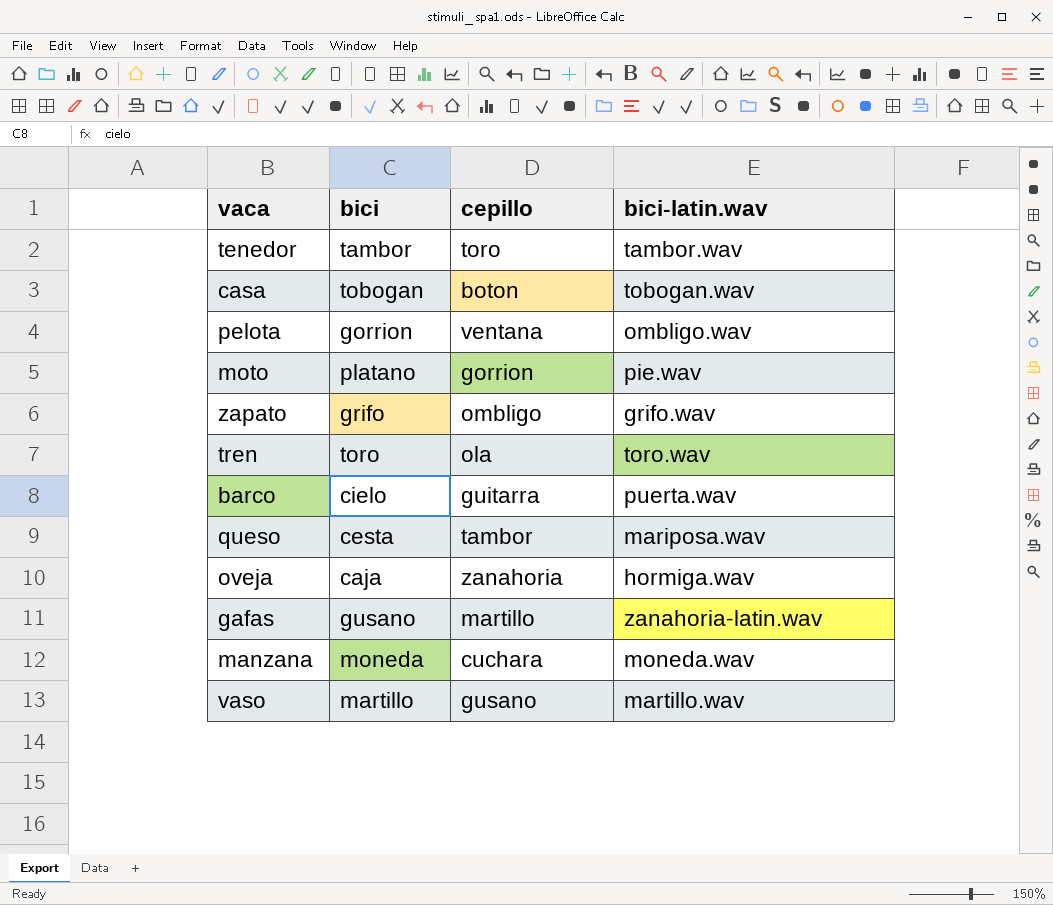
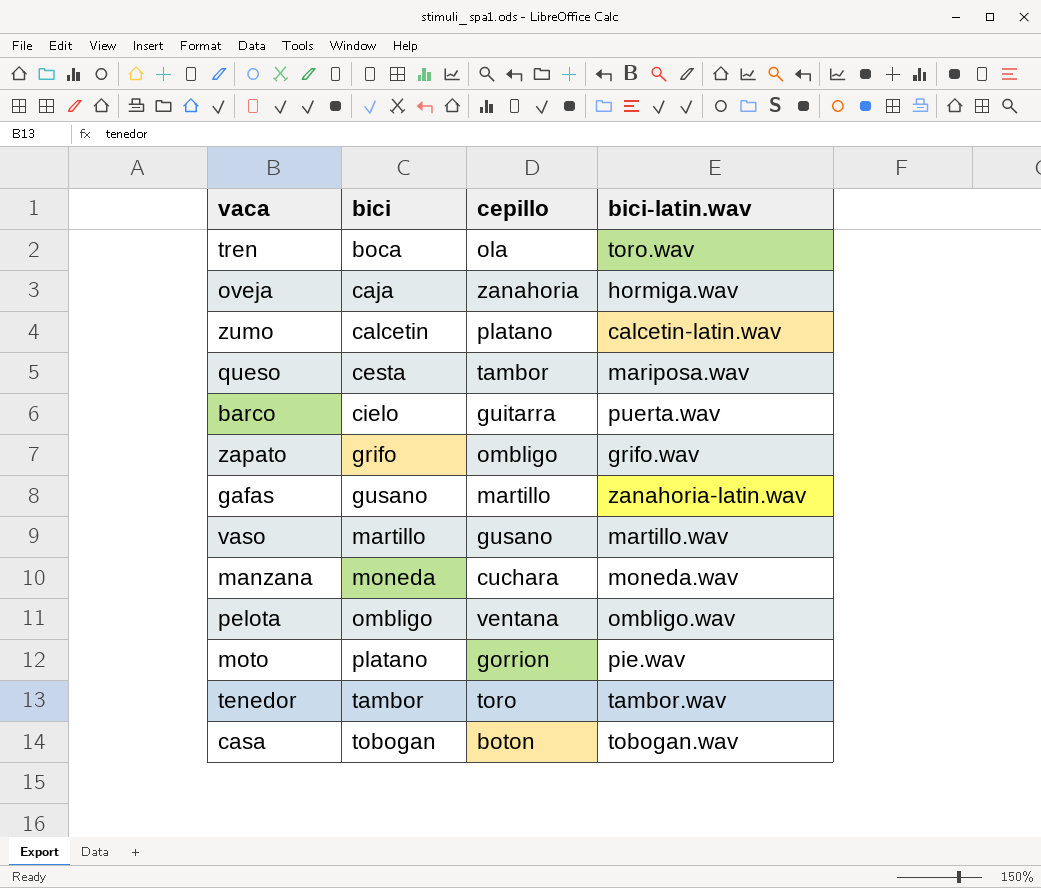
row order: none -> bici ascending
tren | bici: toro -> boca
row zumo: none -> calcetin | platano | calcetin-latin.wav
pelota | bici: gorrion -> ombligo

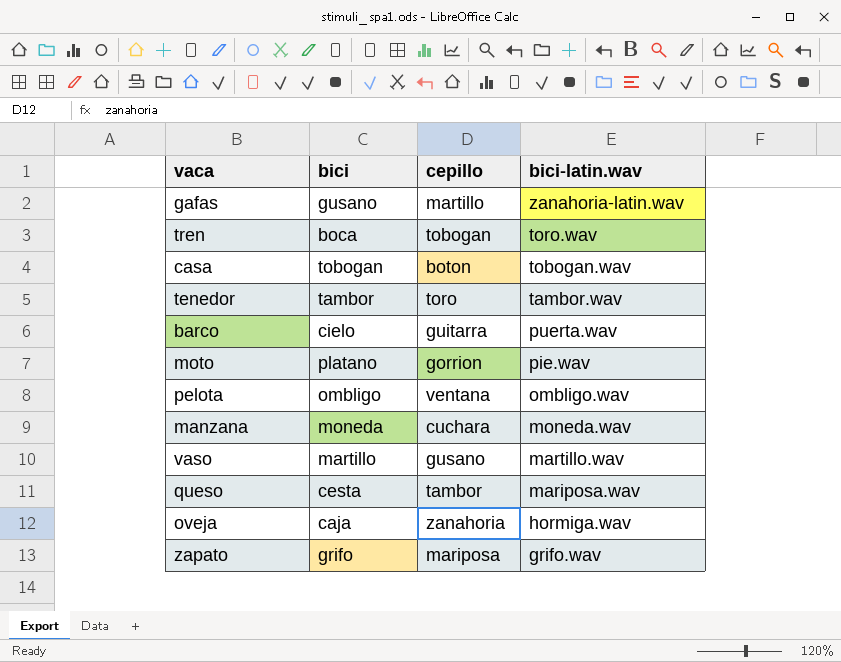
row order: bici ascending -> bici-latin.wav descending
row zumo: calcetin | platano | calcetin-latin.wav -> none
tren | cepillo: ola -> tobogan
zapato | cepillo: ombligo -> mariposa

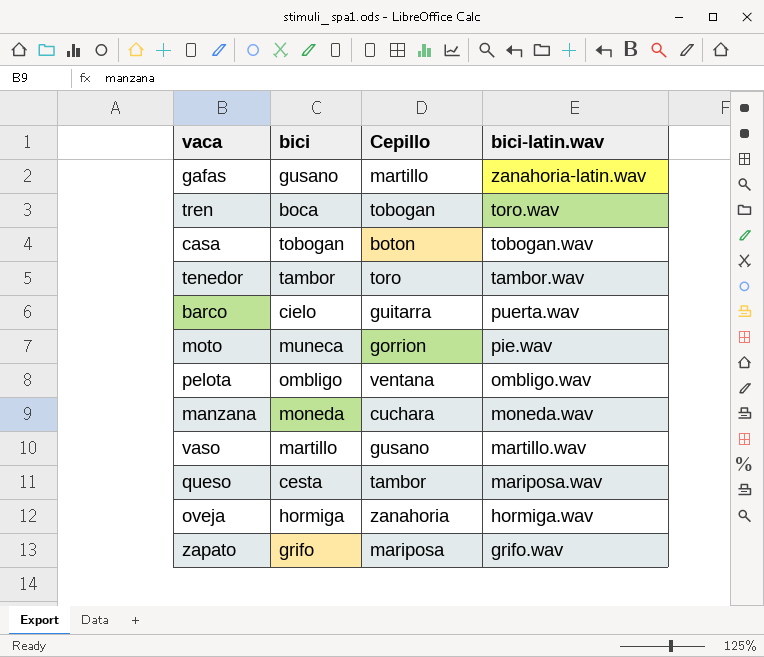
column name: cepillo -> Cepillo
moto | bici: platano -> muneca
oveja | bici: caja -> hormiga

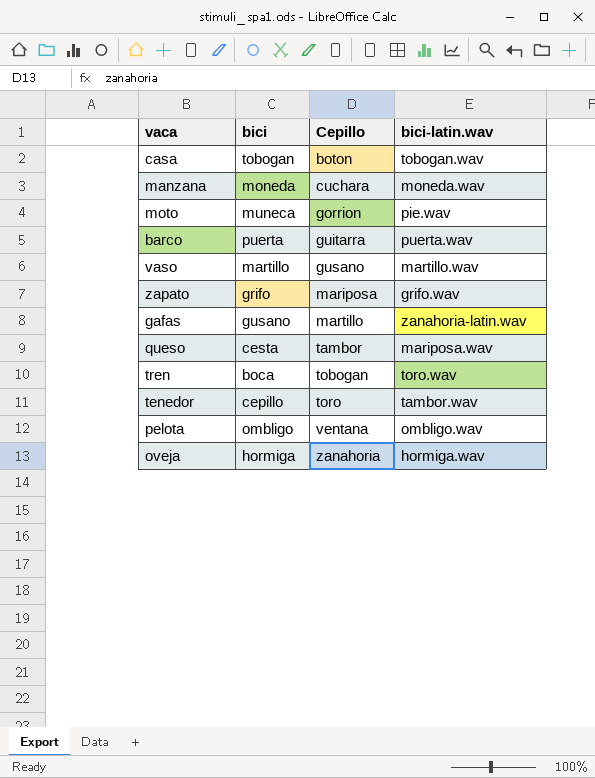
row order: bici-latin.wav descending -> Cepillo ascending
barco | bici: cielo -> puerta
tenedor | bici: tambor -> cepillo

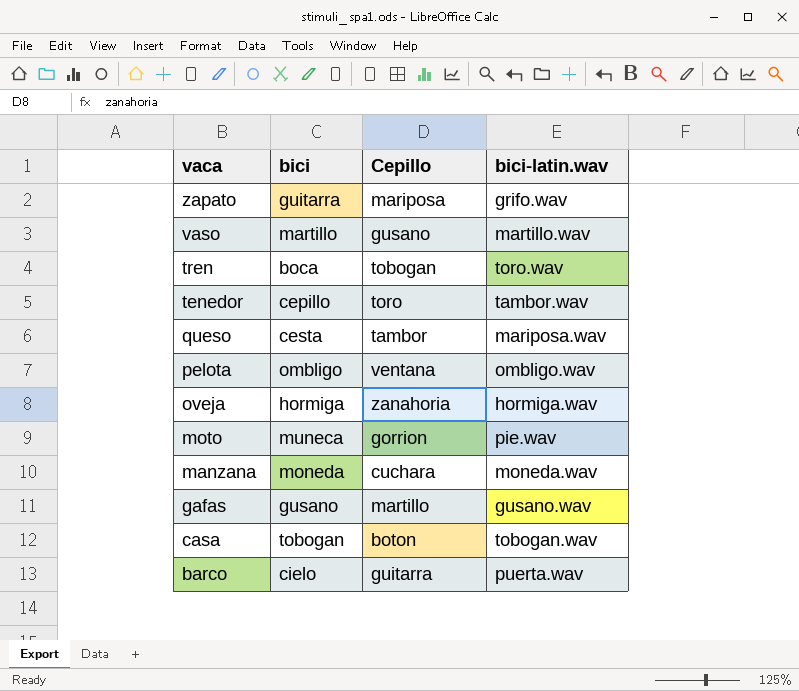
row order: Cepillo ascending -> vaca descending
zapato | bici: grifo -> guitarra
gafas | bici-latin.wav: zanahoria-latin.wav -> gusano.wav
barco | bici: puerta -> cielo

